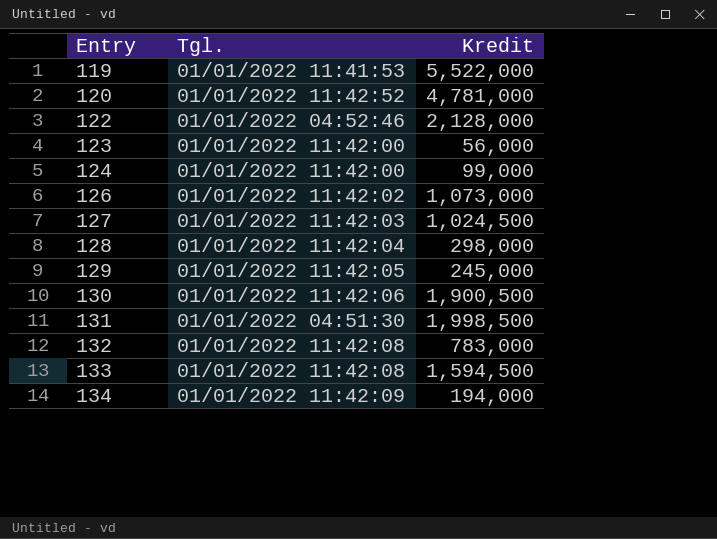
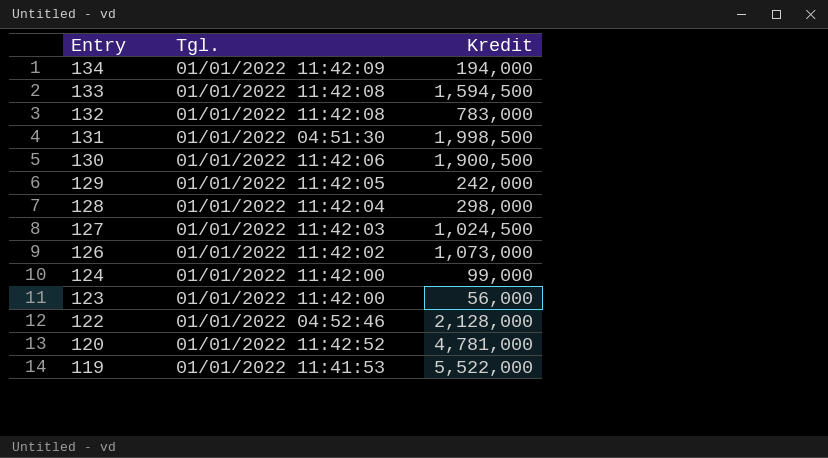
row order: Entry ascending -> Entry descending
129 | Kredit: 245,000 -> 242,000

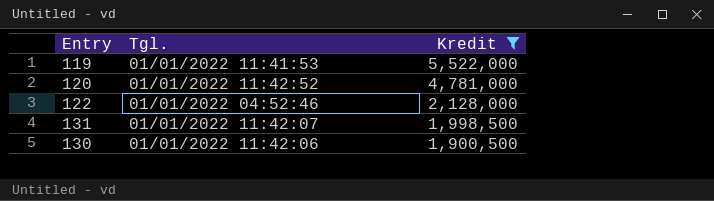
filter: none -> Kredit >= 1,900,500
row order: Entry descending -> Kredit descending
131 | Tgl.: 01/01/2022 04:51:30 -> 01/01/2022 11:42:07

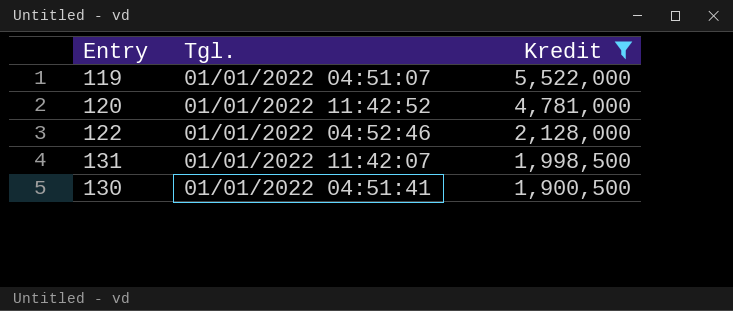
119 | Tgl.: 01/01/2022 11:41:53 -> 01/01/2022 04:51:07
130 | Tgl.: 01/01/2022 11:42:06 -> 01/01/2022 04:51:41

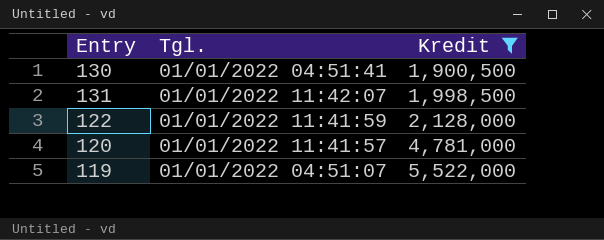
row order: Kredit descending -> Kredit ascending
122 | Tgl.: 01/01/2022 04:52:46 -> 01/01/2022 11:41:59
120 | Tgl.: 01/01/2022 11:42:52 -> 01/01/2022 11:41:57

